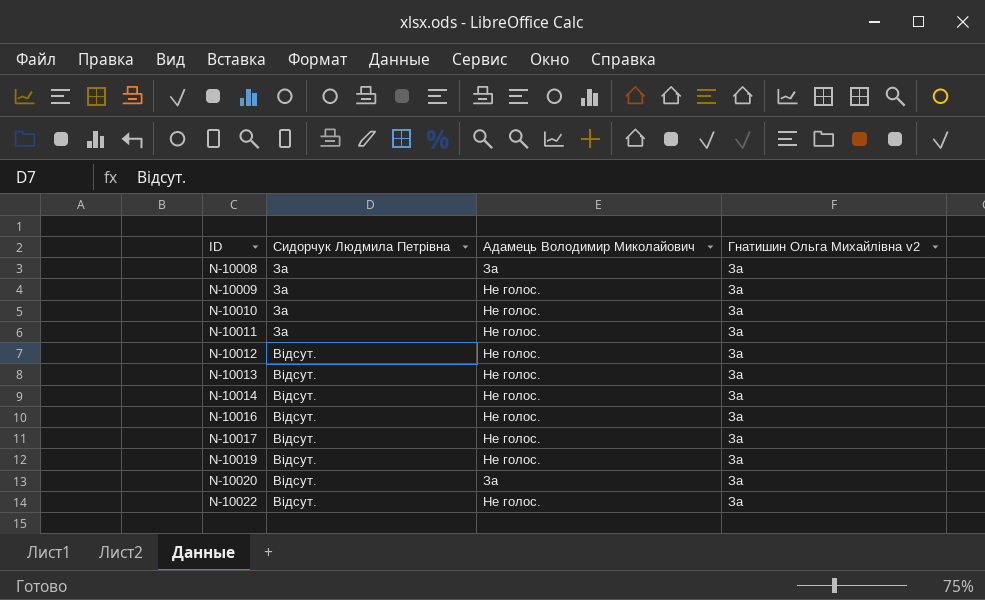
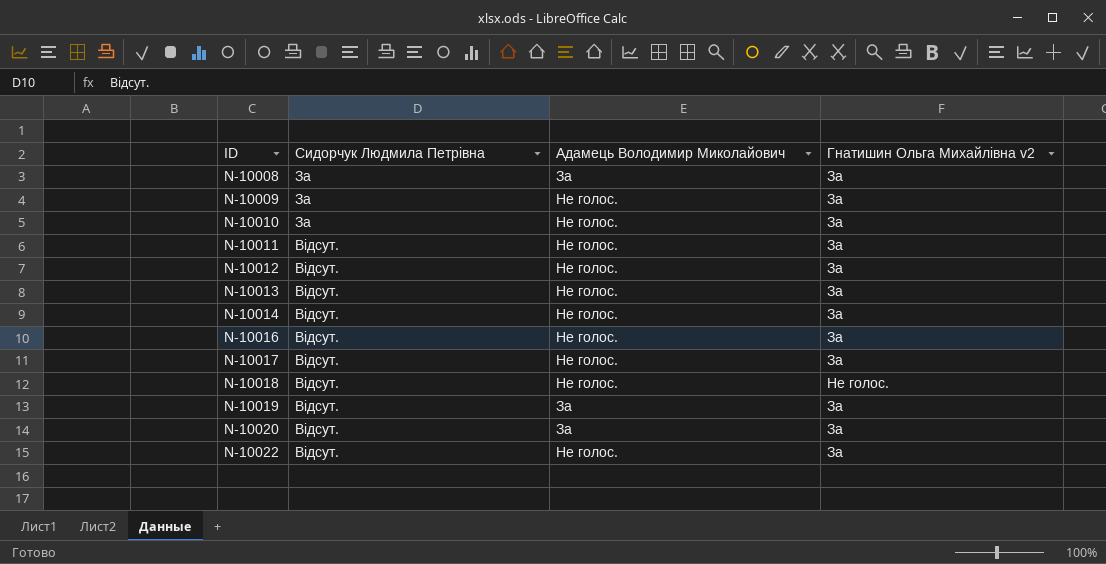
N-10011 | Сидорчук Людмила Петрівна: За -> Відсут.
row N-10018: none -> Відсут. | Не голос. | Не голос.
N-10019 | Адамець Володимир Миколайович: Не голос. -> За

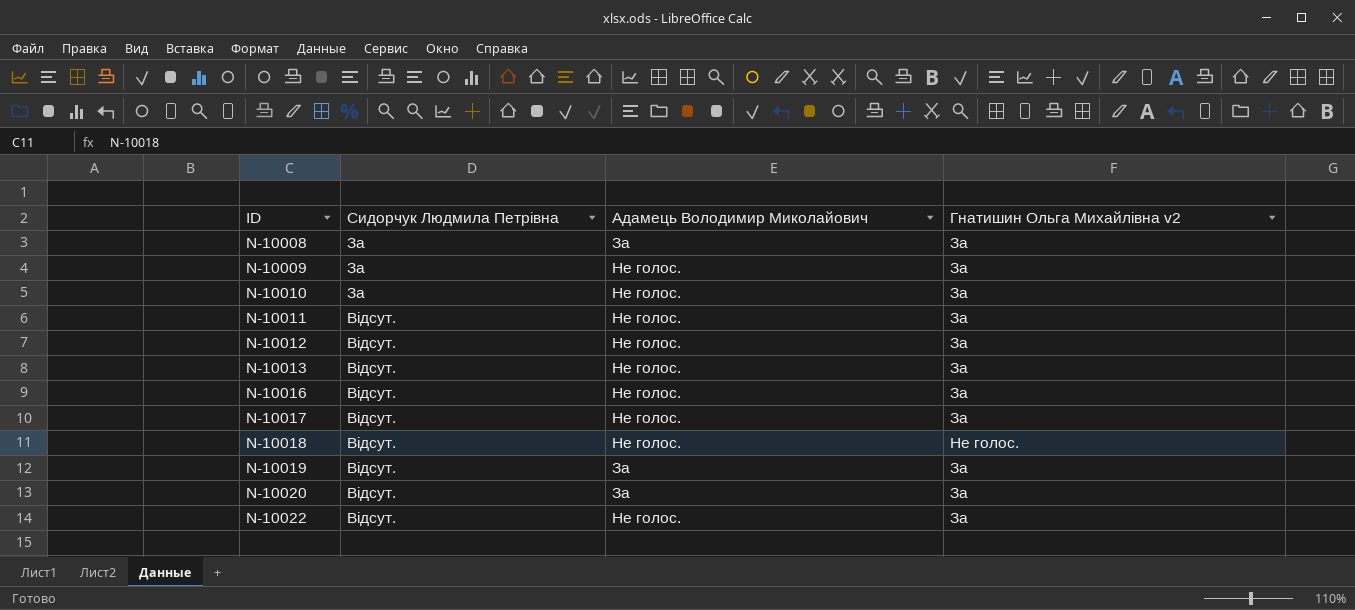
row N-10014: Відсут. | Не голос. | За -> none

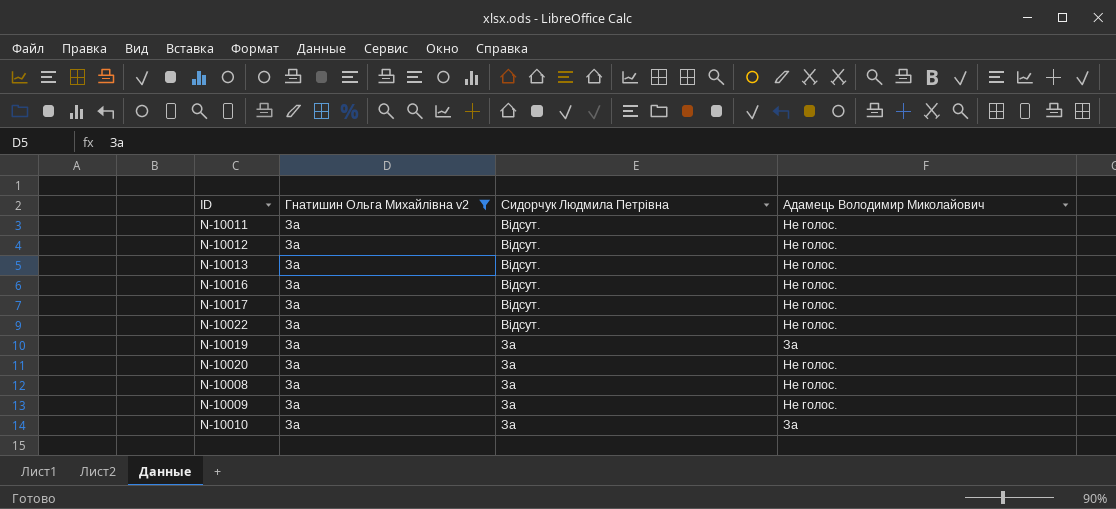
filter: none -> Гнатишин Ольга Михайлівна v2 = За
row order: ID ascending -> Сидорчук Людмила Петрівна ascending
column Гнатишин Ольга Михайлівна v2 | position: 4 -> 2
N-10019 | Сидорчук Людмила Петрівна: Відсут. -> За
N-10020 | Сидорчук Людмила Петрівна: Відсут. -> За
N-10020 | Адамець Володимир Миколайович: За -> Не голос.
N-10008 | Адамець Володимир Миколайович: За -> Не голос.
N-10010 | Адамець Володимир Миколайович: Не голос. -> За

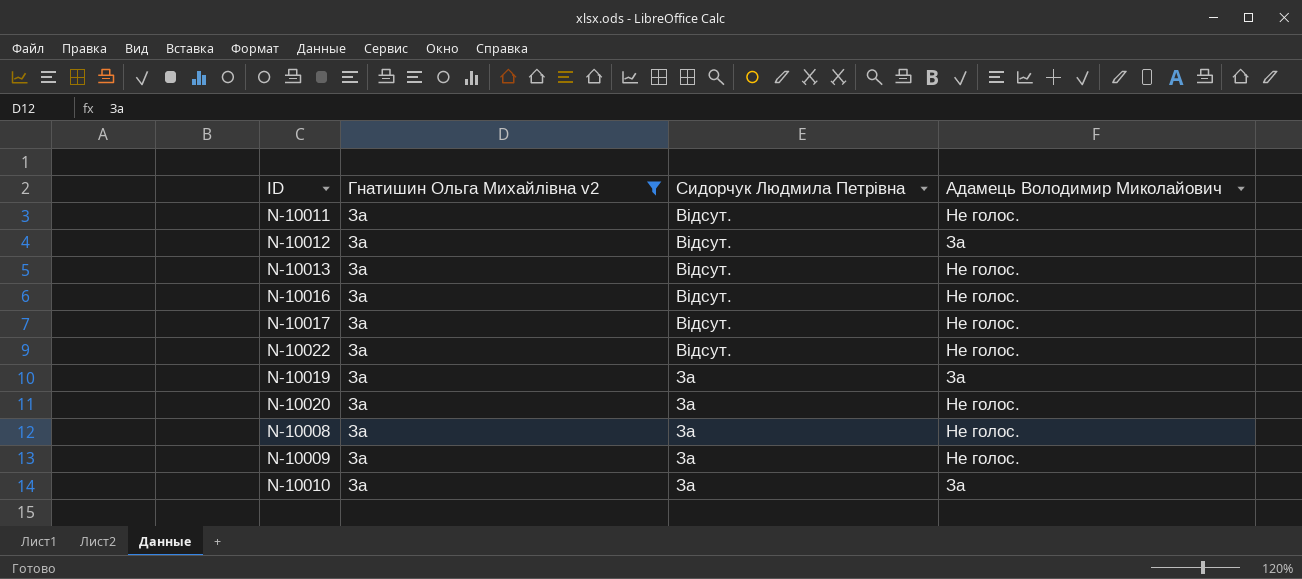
N-10012 | Адамець Володимир Миколайович: Не голос. -> За

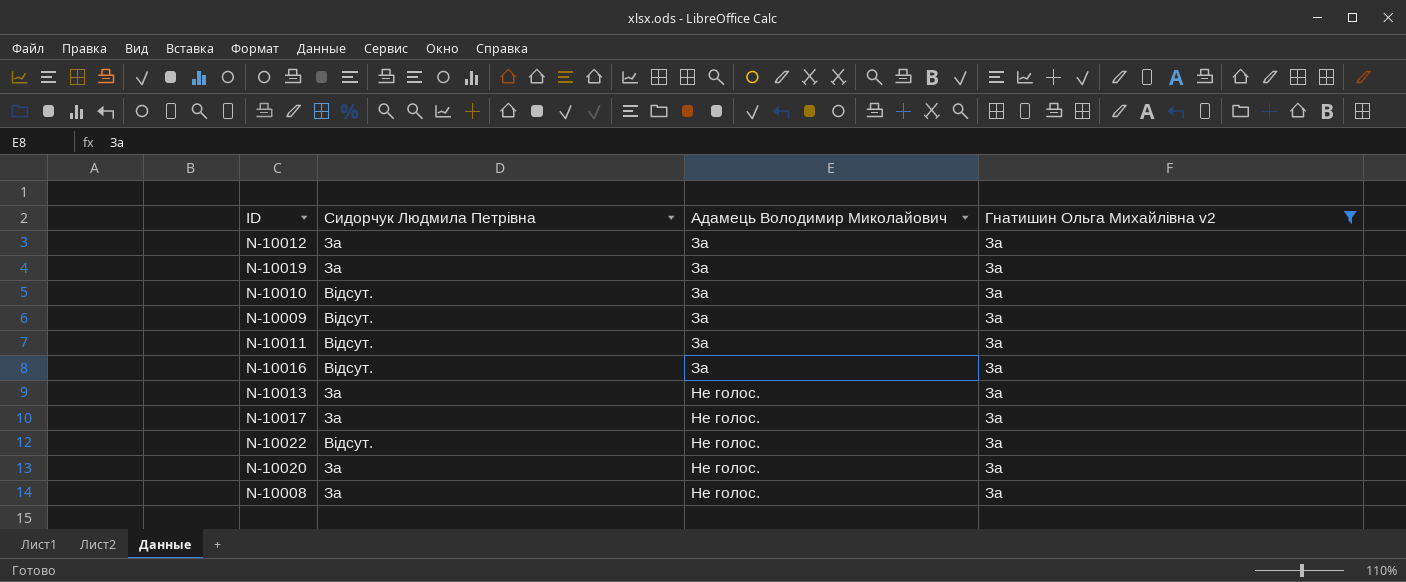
row order: Сидорчук Людмила Петрівна ascending -> Адамець Володимир Миколайович ascending
column Гнатишин Ольга Михайлівна v2 | position: 2 -> 4
N-10012 | Сидорчук Людмила Петрівна: Відсут. -> За
N-10010 | Сидорчук Людмила Петрівна: За -> Відсут.
N-10009 | Сидорчук Людмила Петрівна: За -> Відсут.
N-10009 | Адамець Володимир Миколайович: Не голос. -> За
N-10011 | Адамець Володимир Миколайович: Не голос. -> За
N-10016 | Адамець Володимир Миколайович: Не голос. -> За
N-10013 | Сидорчук Людмила Петрівна: Відсут. -> За
N-10017 | Сидорчук Людмила Петрівна: Відсут. -> За

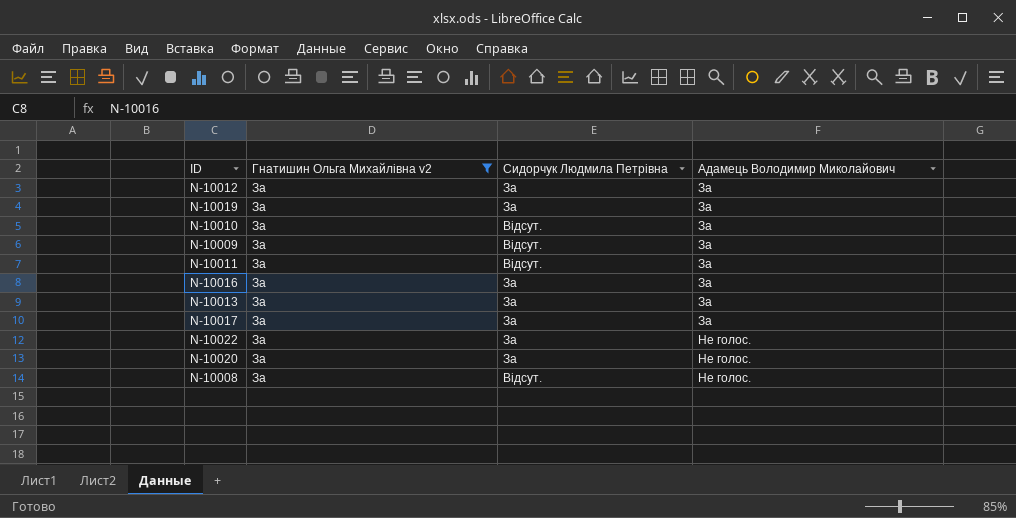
column Гнатишин Ольга Михайлівна v2 | position: 4 -> 2
N-10016 | Сидорчук Людмила Петрівна: Відсут. -> За
N-10013 | Адамець Володимир Миколайович: Не голос. -> За
N-10017 | Адамець Володимир Миколайович: Не голос. -> За
N-10022 | Сидорчук Людмила Петрівна: Відсут. -> За
N-10008 | Сидорчук Людмила Петрівна: За -> Відсут.

